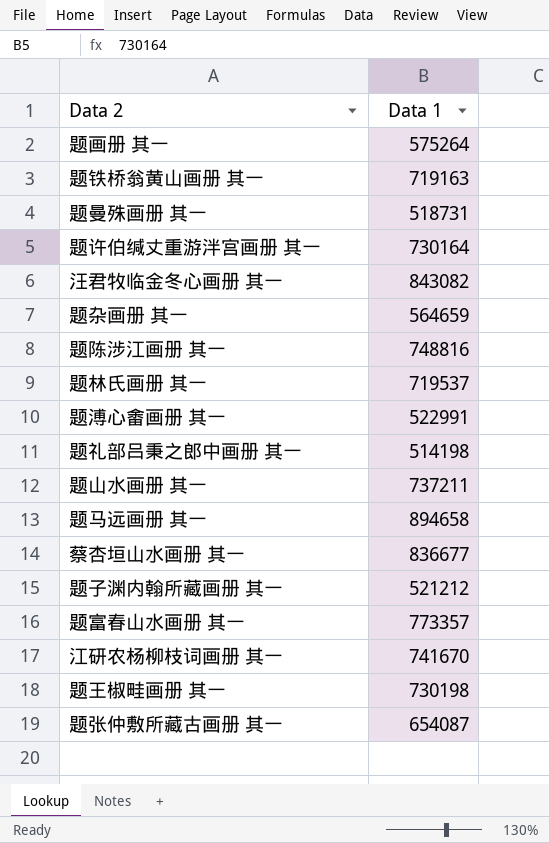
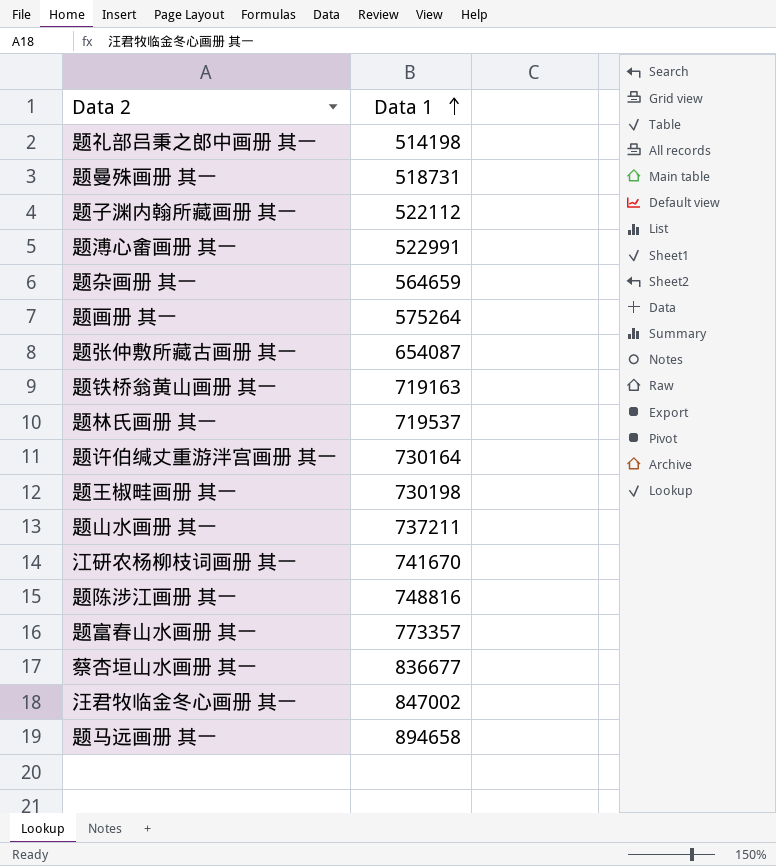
row order: none -> Data 1 ascending
题子渊内翰所藏画册 其一 | Data 1: 521212 -> 522112
汪君牧临金冬心画册 其一 | Data 1: 843082 -> 847002

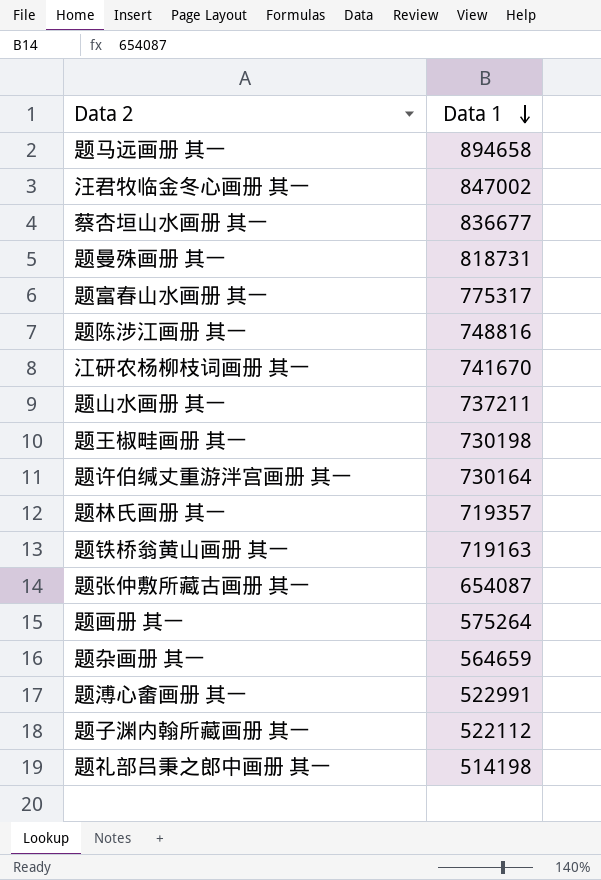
row order: Data 1 ascending -> Data 1 descending
题曼殊画册 其一 | Data 1: 518731 -> 818731
题富春山水画册 其一 | Data 1: 773357 -> 775317
题林氏画册 其一 | Data 1: 719537 -> 719357

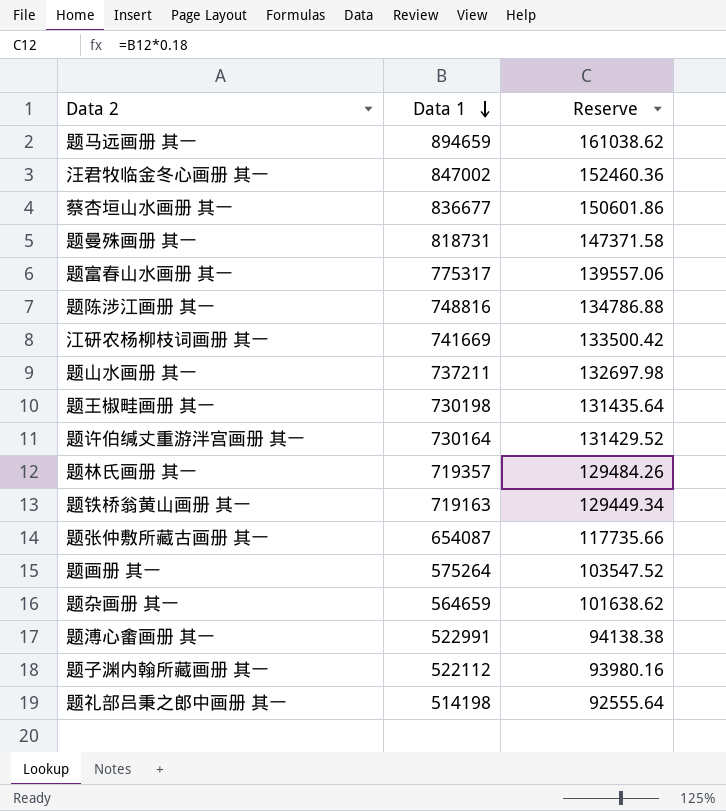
column Reserve | formula: none -> [Data 1] * 0.18
题马远画册 其一 | Data 1: 894658 -> 894659
江研农杨柳枝词画册 其一 | Data 1: 741670 -> 741669

